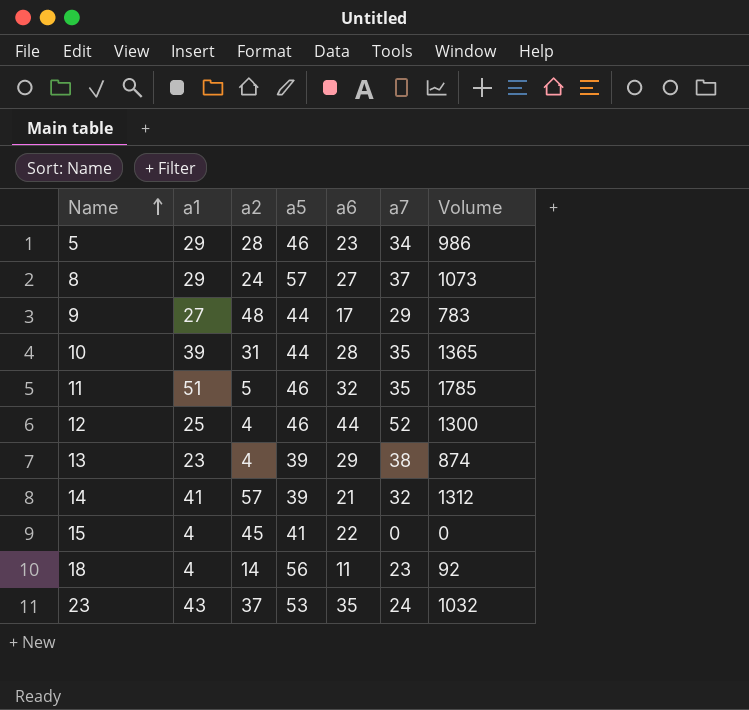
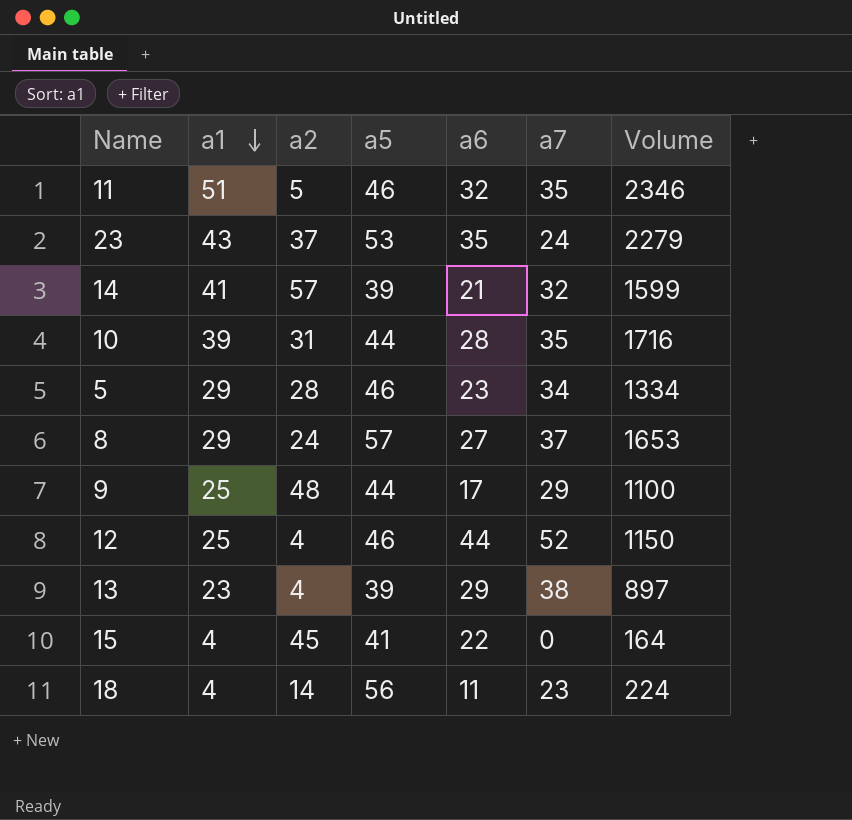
row order: Name ascending -> a1 descending
column Volume | formula: [a1] * [a7] -> [a1] * [a5]
9 | a1: 27 -> 25

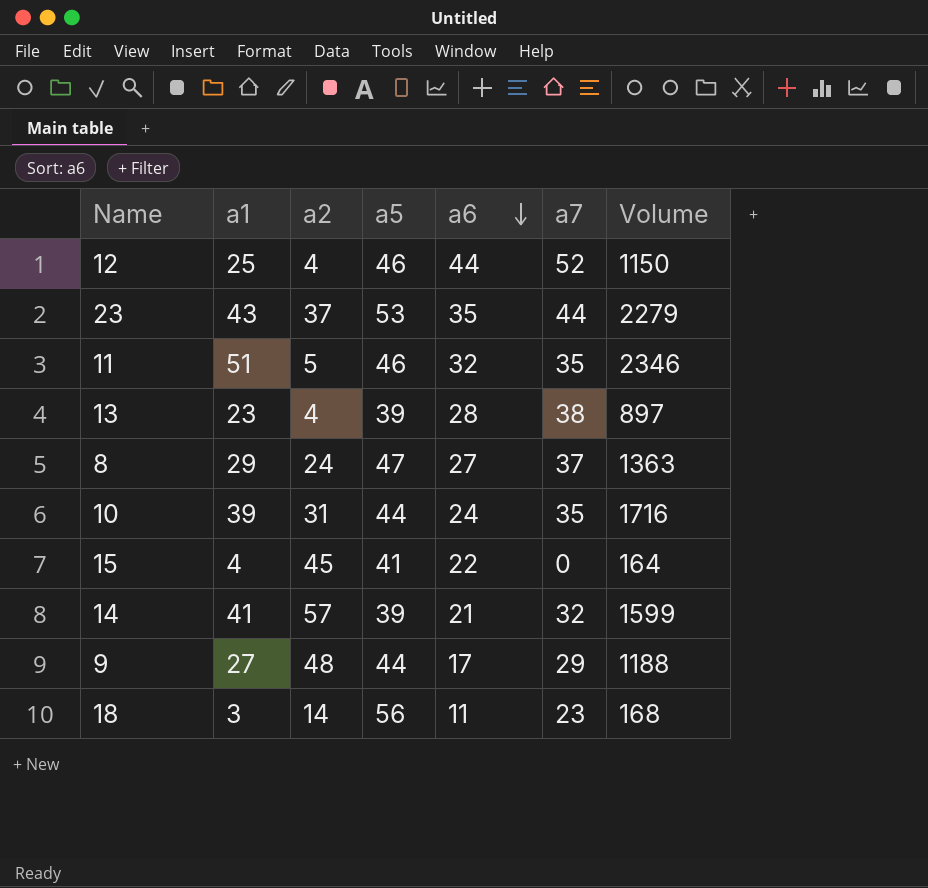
row order: a1 descending -> a6 descending
row 5: 29 | 28 | 46 | 23 | 34 | 1334 -> none
23 | a7: 24 -> 44
13 | a6: 29 -> 28
8 | a5: 57 -> 47
8 | Volume: 1653 -> 1363
10 | a6: 28 -> 24
9 | a1: 25 -> 27
9 | Volume: 1100 -> 1188
18 | a1: 4 -> 3
18 | Volume: 224 -> 168

